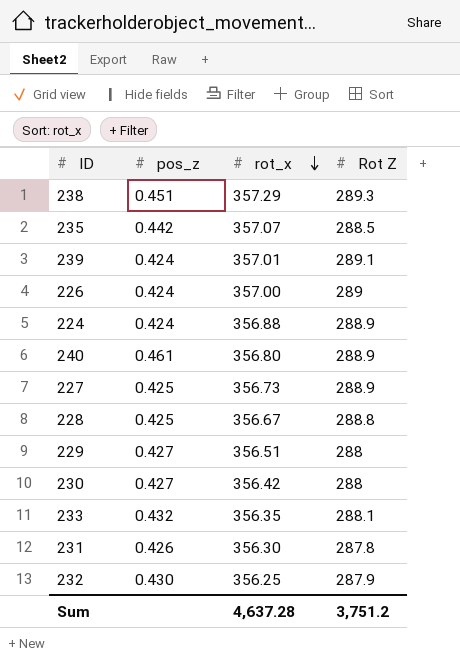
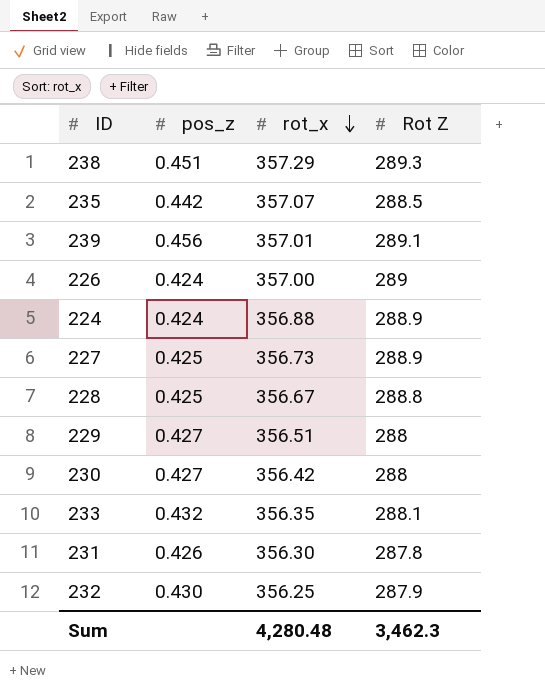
row 240: 0.461 | 356.80 | 288.9 -> none
239 | pos_z: 0.424 -> 0.456
Sum | rot_x: 4,637.28 -> 4,280.48
Sum | Rot Z: 3,751.2 -> 3,462.3

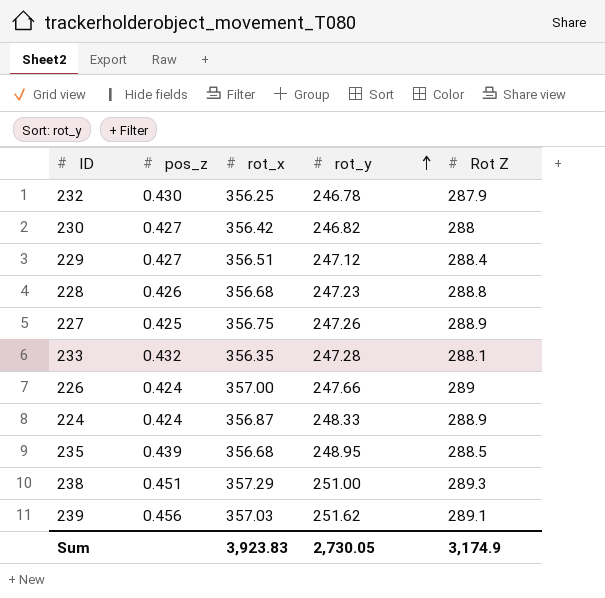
row order: rot_x descending -> rot_y ascending
column rot_y | position: none -> 4
row 231: 0.426 | 356.30 | 287.8 -> none
229 | Rot Z: 288 -> 288.4
228 | pos_z: 0.425 -> 0.426
228 | rot_x: 356.67 -> 356.68
227 | rot_x: 356.73 -> 356.75
224 | rot_x: 356.88 -> 356.87
235 | pos_z: 0.442 -> 0.439
235 | rot_x: 357.07 -> 356.68
239 | rot_x: 357.01 -> 357.03
Sum | rot_x: 4,280.48 -> 3,923.83
Sum | Rot Z: 3,462.3 -> 3,174.9

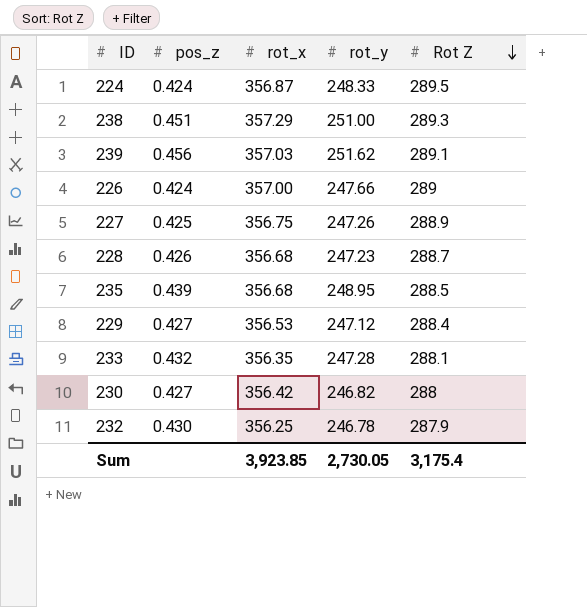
row order: rot_y ascending -> Rot Z descending
224 | Rot Z: 288.9 -> 289.5
228 | Rot Z: 288.8 -> 288.7
229 | rot_x: 356.51 -> 356.53
Sum | rot_x: 3,923.83 -> 3,923.85
Sum | Rot Z: 3,174.9 -> 3,175.4

